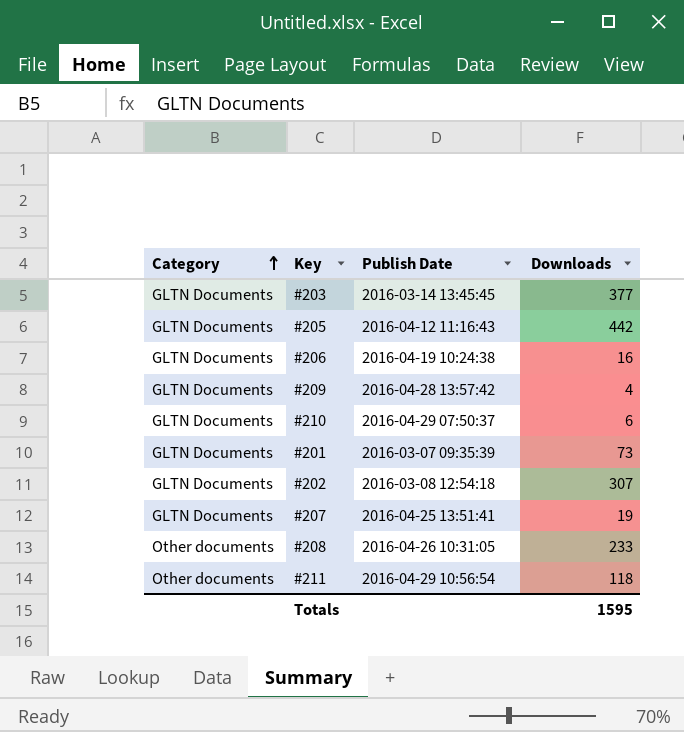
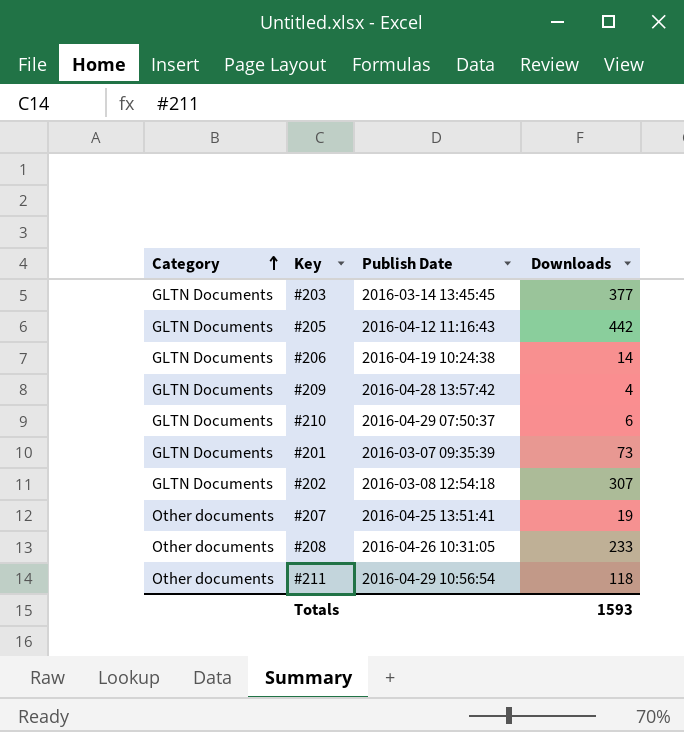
#206 | Downloads: 16 -> 14
#207 | Category: GLTN Documents -> Other documents
Totals | Downloads: 1595 -> 1593

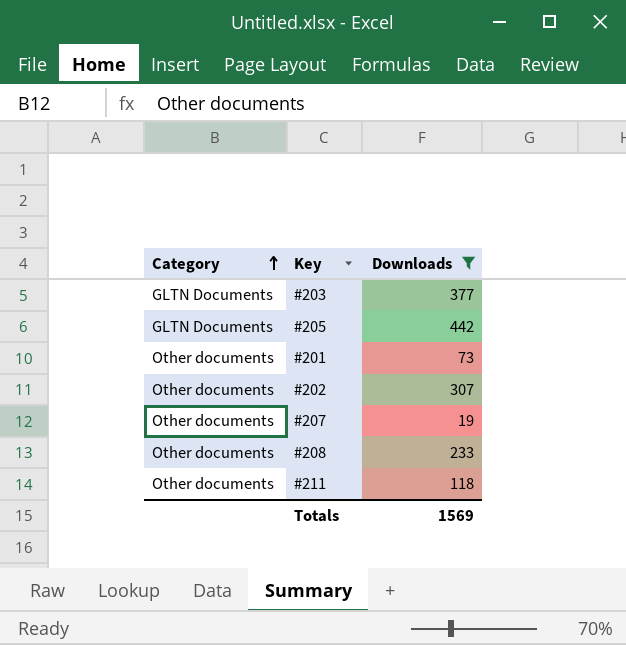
filter: none -> Downloads >= 19
column Publish Date | position: 3 -> none
#201 | Category: GLTN Documents -> Other documents
#202 | Category: GLTN Documents -> Other documents
Totals | Downloads: 1593 -> 1569

